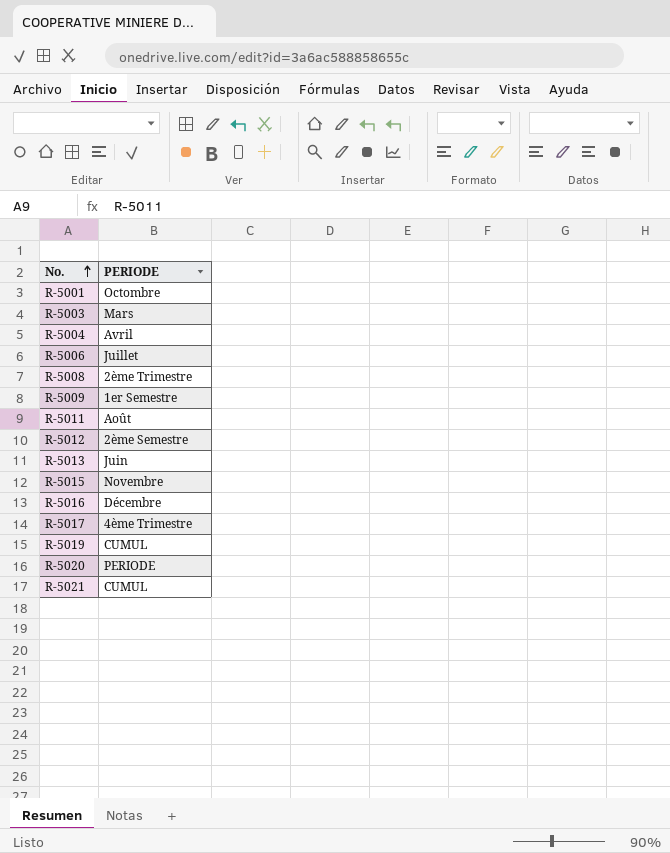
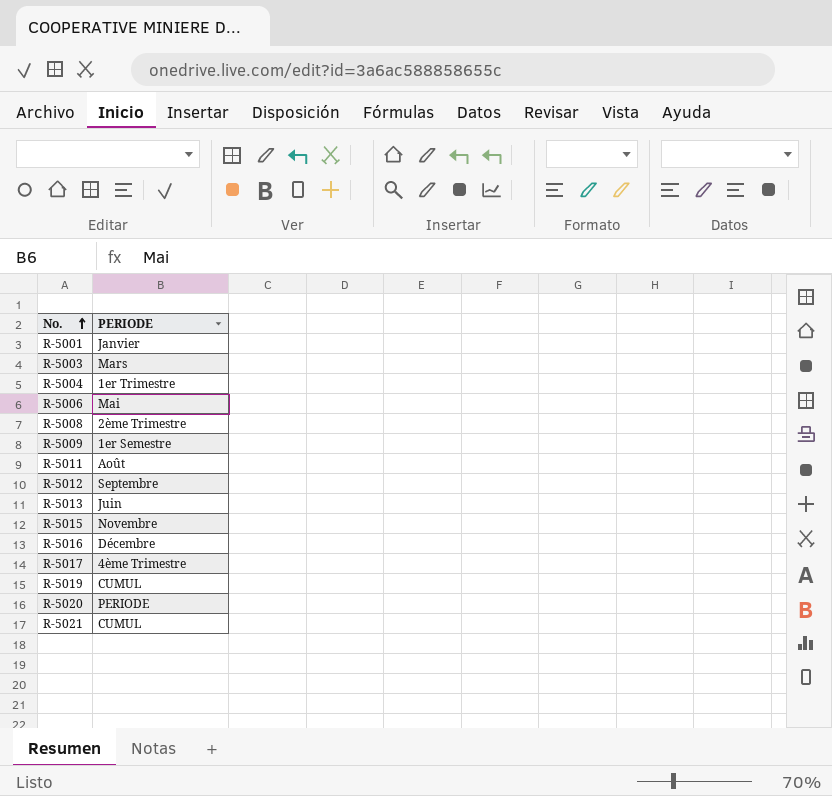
R-5001 | PERIODE: Octombre -> Janvier
R-5004 | PERIODE: Avril -> 1er Trimestre
R-5006 | PERIODE: Juillet -> Mai
R-5012 | PERIODE: 2ème Semestre -> Septembre

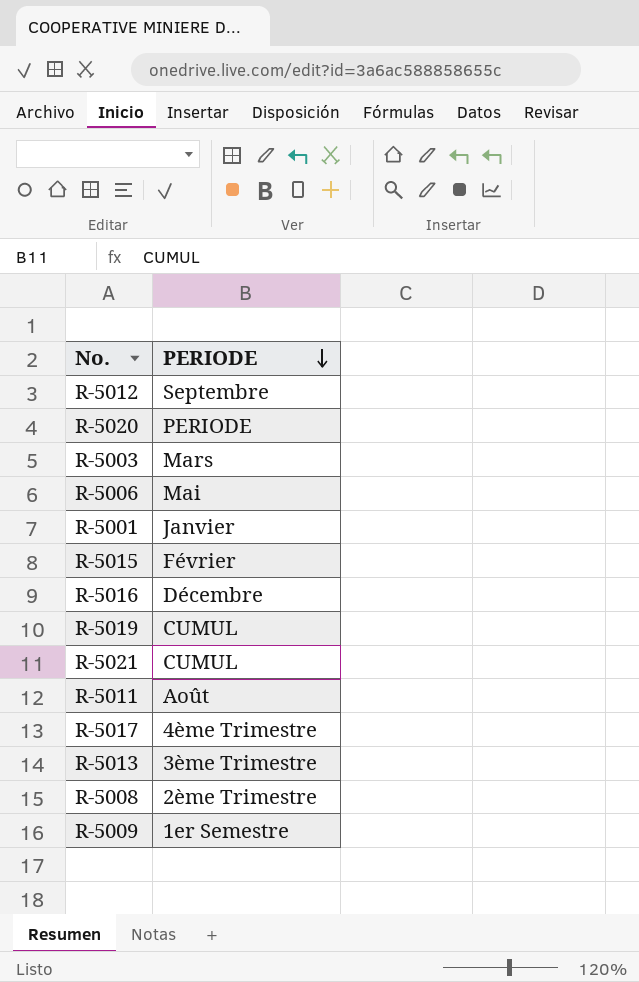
row order: No. ascending -> PERIODE descending
row R-5004: 1er Trimestre -> none
R-5015 | PERIODE: Novembre -> Février
R-5013 | PERIODE: Juin -> 3ème Trimestre

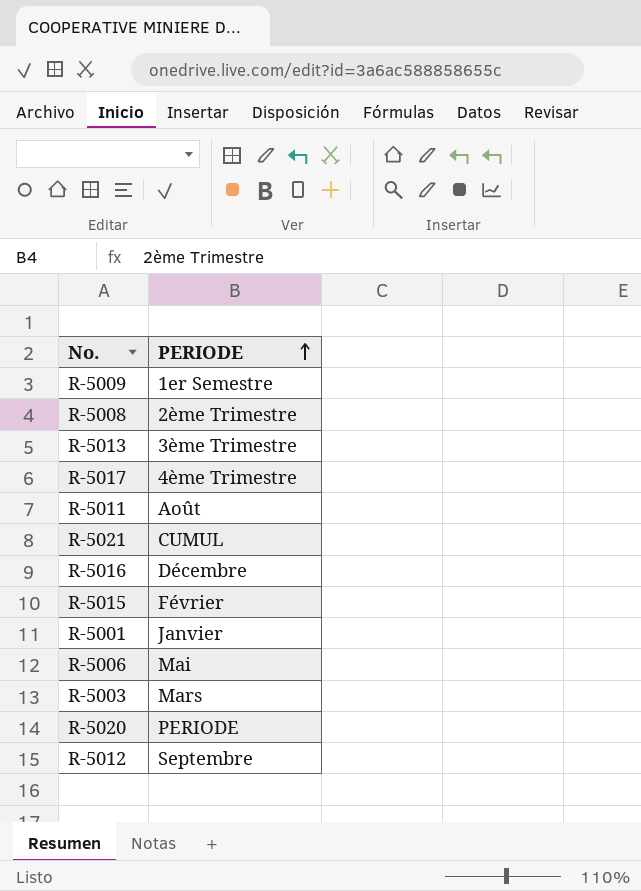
row order: PERIODE descending -> PERIODE ascending
row R-5019: CUMUL -> none

